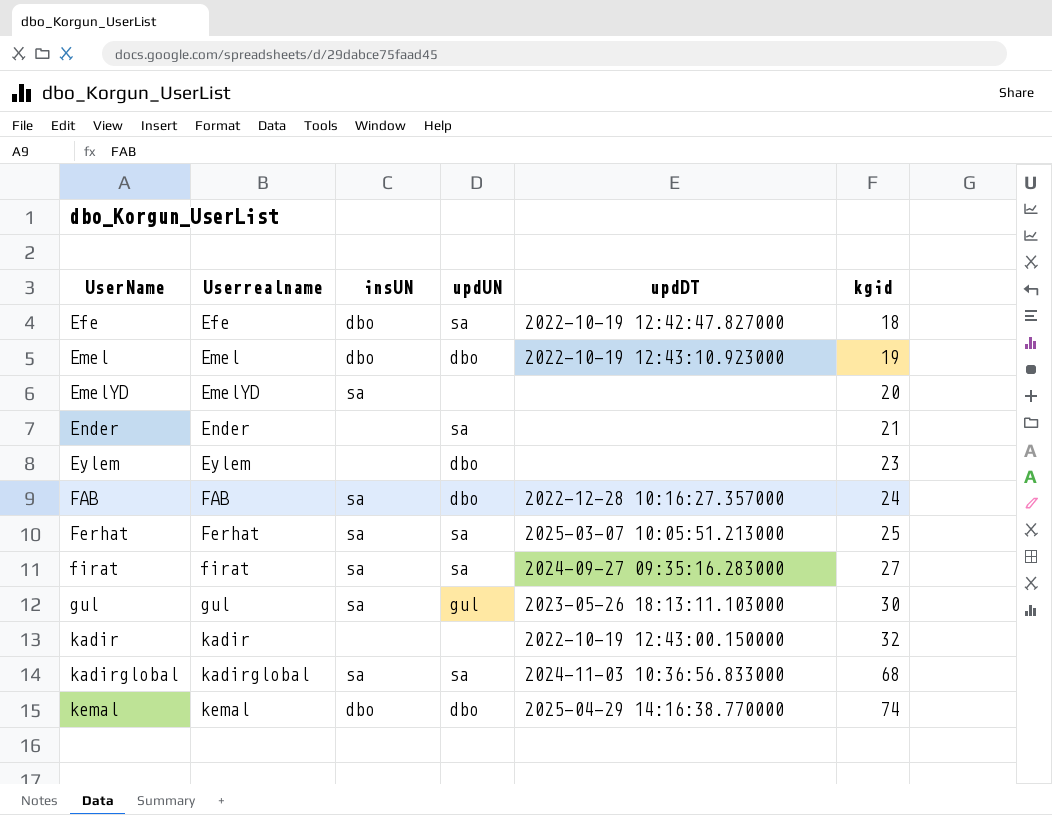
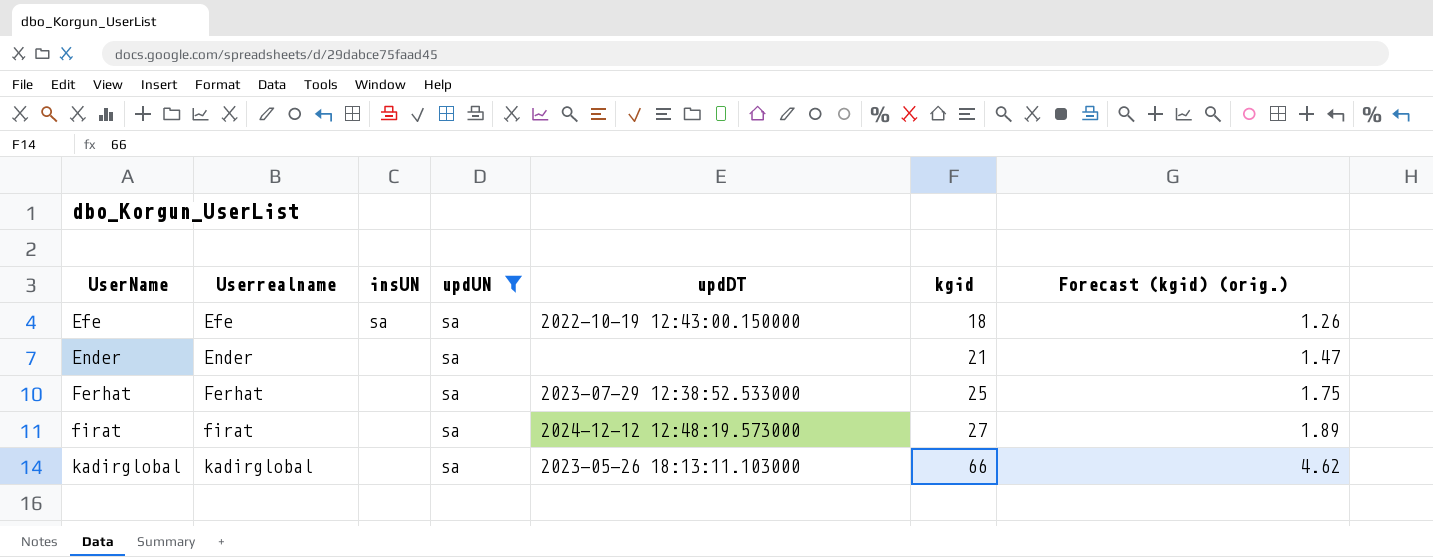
filter: none -> updUN = sa
column Forecast (kgid) (orig.) | formula: none -> [kgid] * 0.07
Efe | insUN: dbo -> sa
Efe | updDT: 2022-10-19 12:42:47.827000 -> 2022-10-19 12:43:00.150000
Ferhat | insUN: sa -> none
Ferhat | updDT: 2025-03-07 10:05:51.213000 -> 2023-07-29 12:38:52.533000
firat | insUN: sa -> none
firat | updDT: 2024-09-27 09:35:16.283000 -> 2024-12-12 12:48:19.573000
kadirglobal | insUN: sa -> none
kadirglobal | updDT: 2024-11-03 10:36:56.833000 -> 2023-05-26 18:13:11.103000
kadirglobal | kgid: 68 -> 66

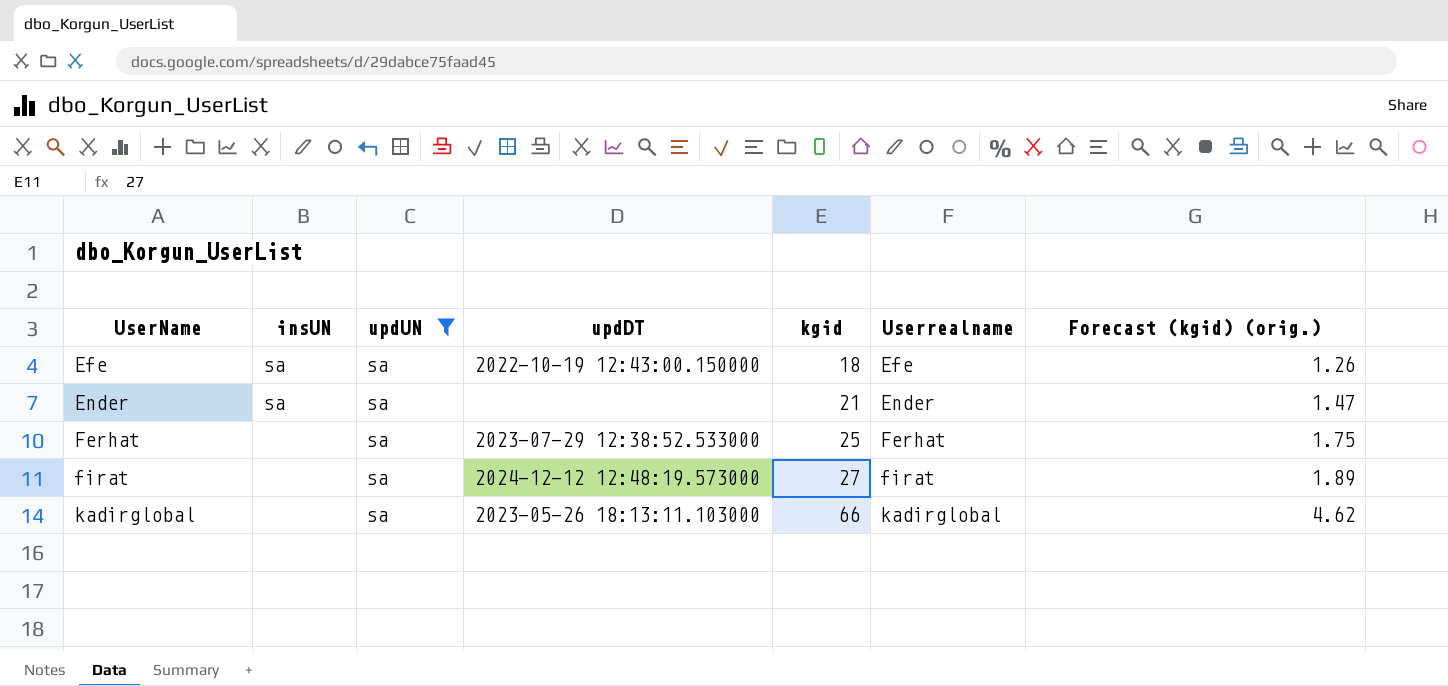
column Userrealname | position: 2 -> 6
Ender | insUN: none -> sa

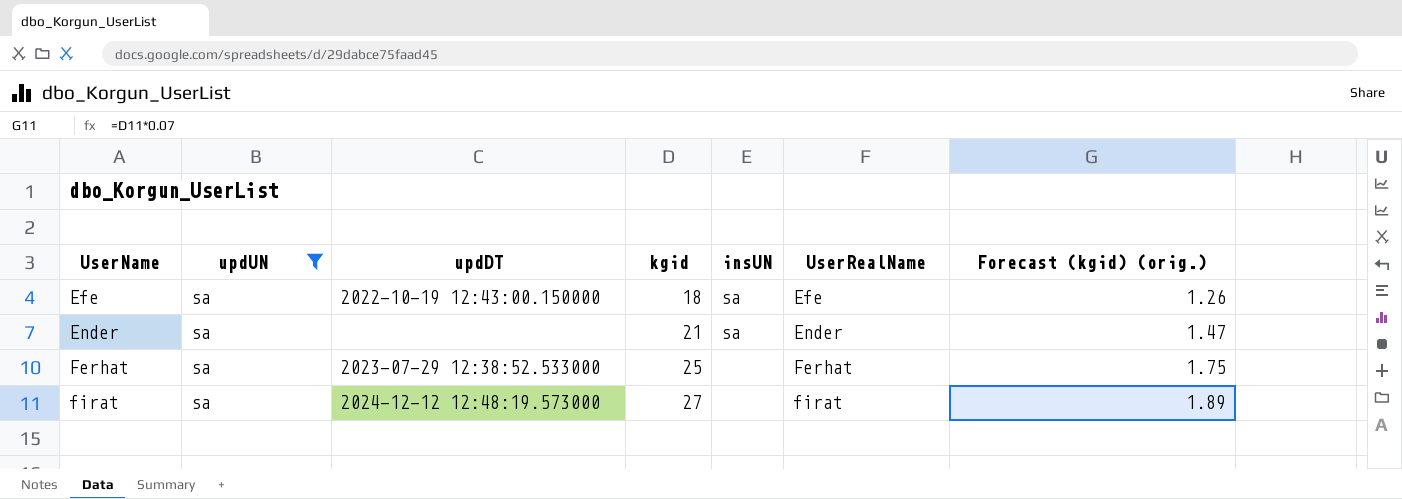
column insUN | position: 2 -> 5
column name: Userrealname -> UserRealName
row kadirglobal: none | sa | 2023-05-26 18:13:11.103000 | 66 | kadirglobal | 4.62 -> none

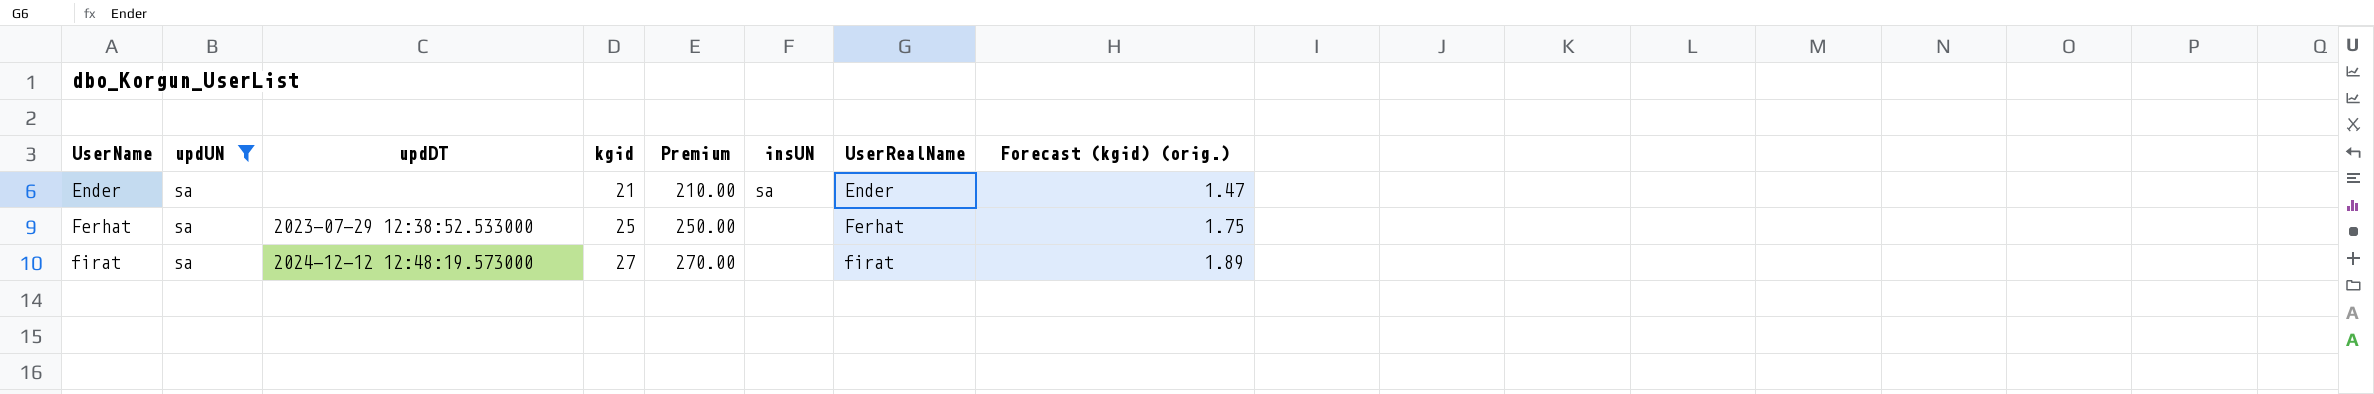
column Premium | formula: none -> [kgid] * 10
row Efe: sa | 2022-10-19 12:43:00.150000 | 18 | sa | Efe | 1.26 -> none

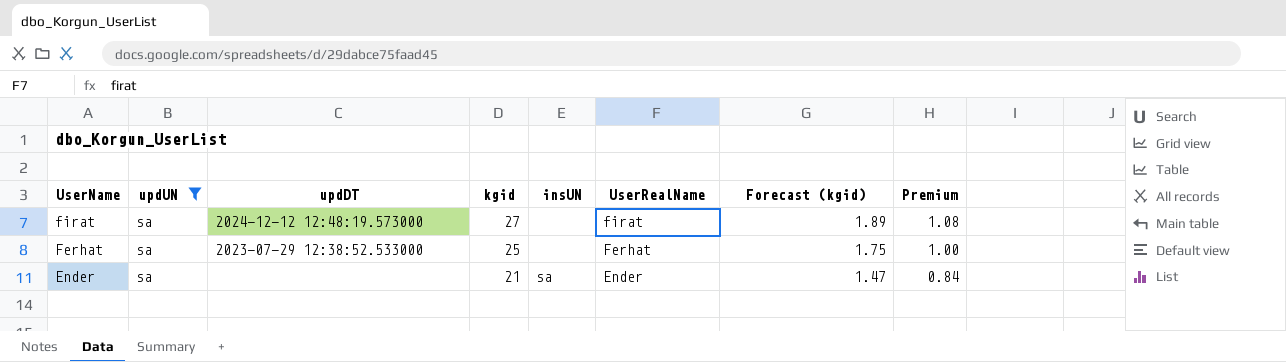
row order: UserName ascending -> UserName descending
column name: Forecast (kgid) (orig.) -> Forecast (kgid)
column Premium | formula: [kgid] * 10 -> [kgid] * 0.04
column Premium | position: 5 -> 8

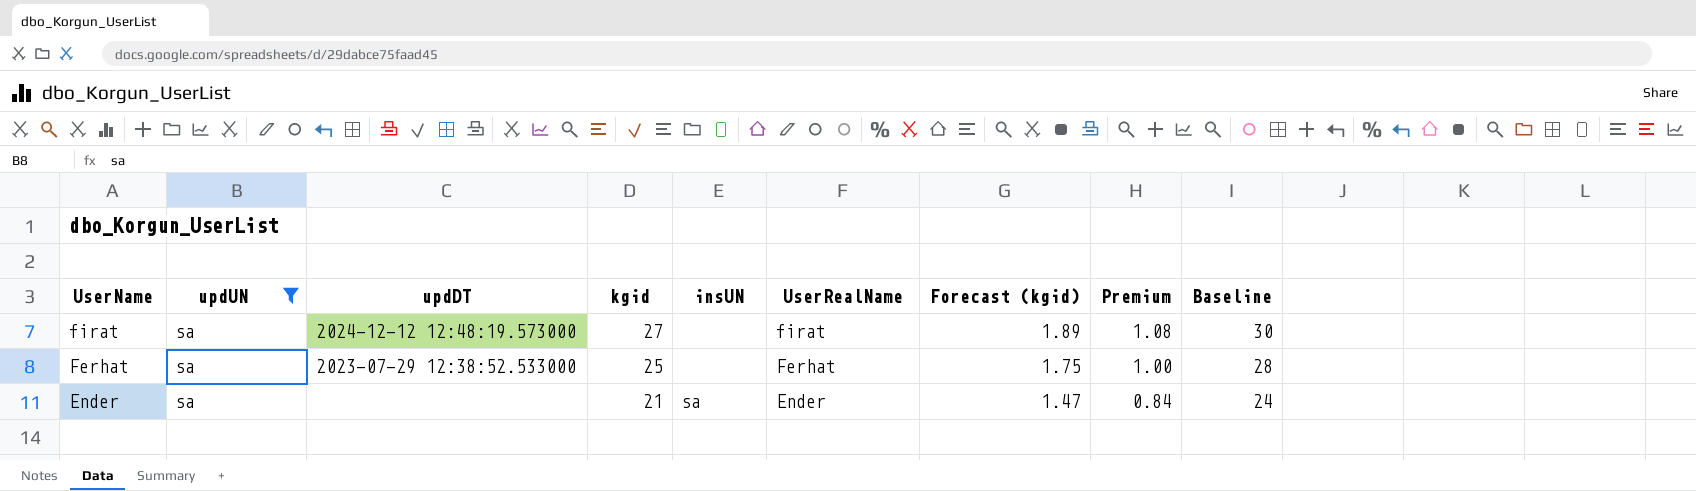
column Baseline | formula: none -> [kgid] + 3

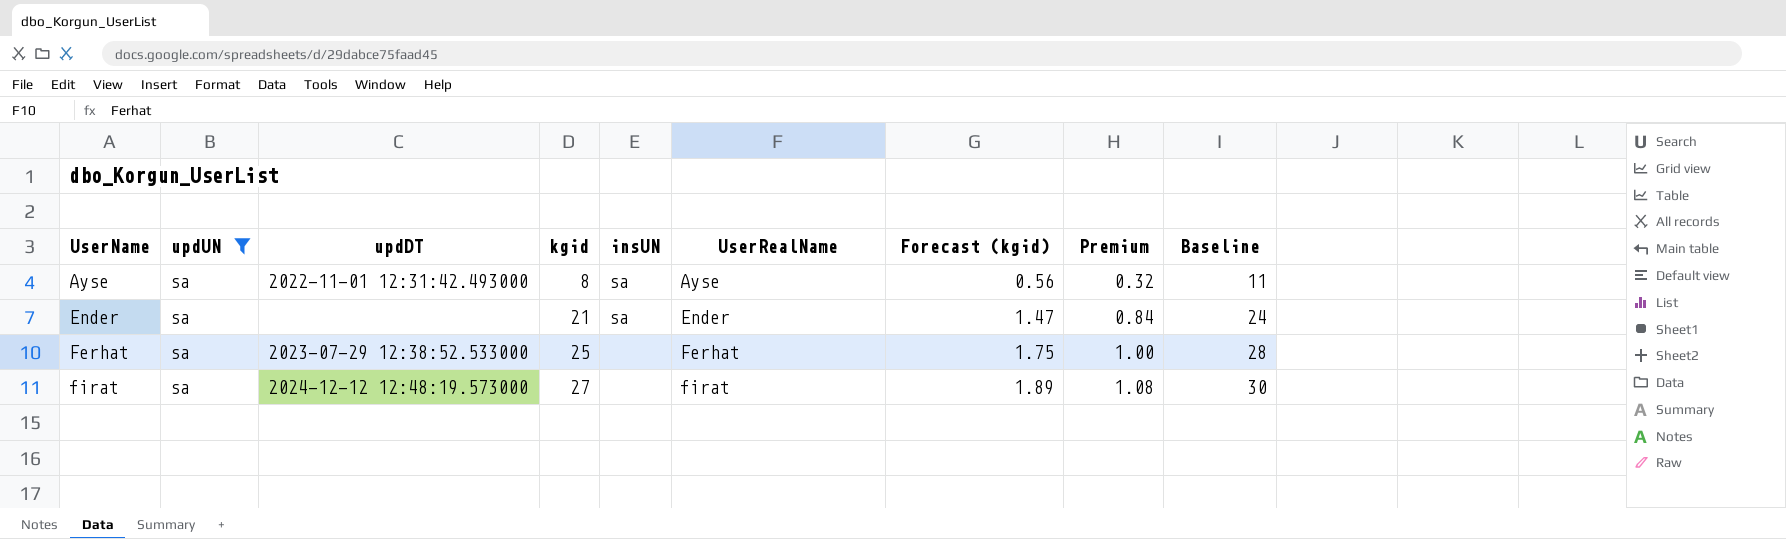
row order: UserName descending -> UserName ascending
row Ayse: none -> sa | 2022-11-01 12:31:42.493000 | 8 | sa | Ayse | 0.56 | 0.32 | 11

